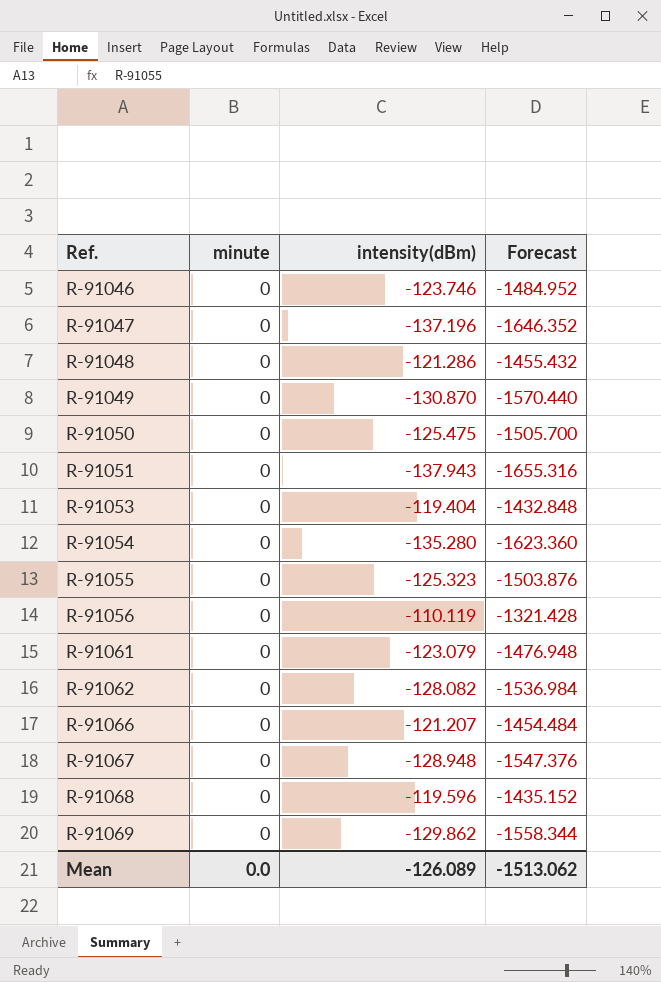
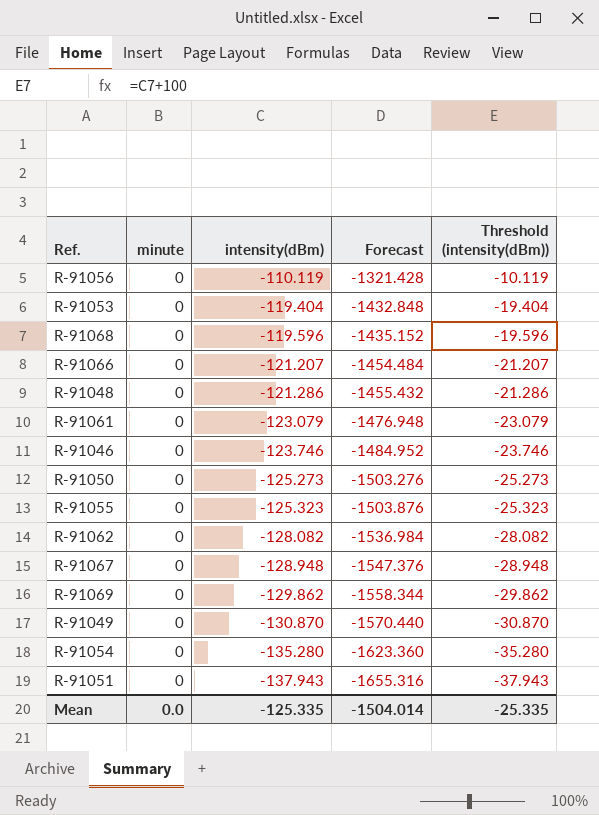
row order: Ref. ascending -> intensity(dBm) descending
column Threshold (intensity(dBm)) | formula: none -> [intensity(dBm)] + 100
row R-91047: 0 | -137.196 | -1646.352 -> none
R-91050 | intensity(dBm): -125.475 -> -125.273
R-91050 | Forecast: -1505.700 -> -1503.276
Mean | intensity(dBm): -126.089 -> -125.335
Mean | Forecast: -1513.062 -> -1504.014

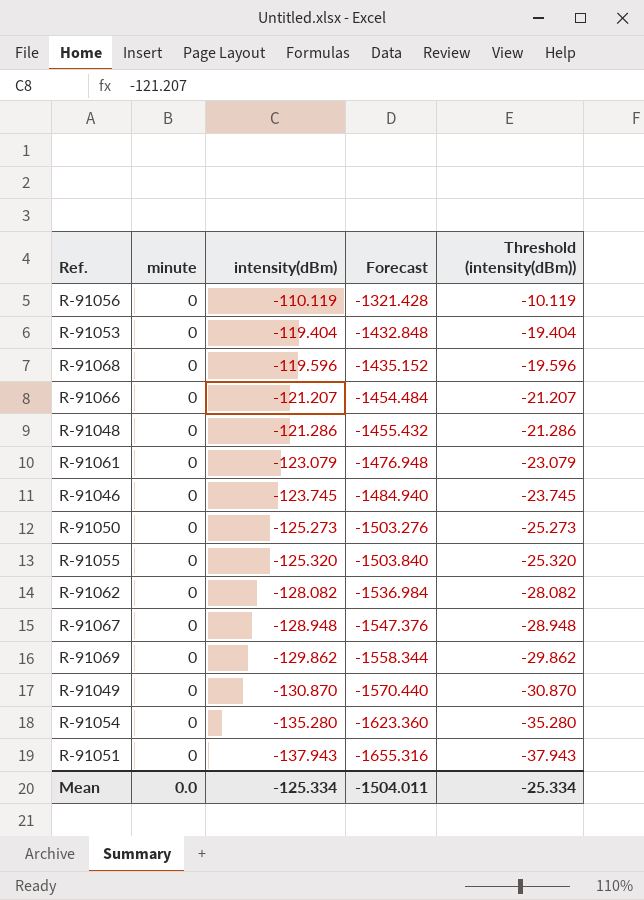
R-91046 | intensity(dBm): -123.746 -> -123.745
R-91046 | Forecast: -1484.952 -> -1484.940
R-91046 | Threshold (intensity(dBm)): -23.746 -> -23.745
R-91055 | intensity(dBm): -125.323 -> -125.320
R-91055 | Forecast: -1503.876 -> -1503.840
R-91055 | Threshold (intensity(dBm)): -25.323 -> -25.320
Mean | intensity(dBm): -125.335 -> -125.334
Mean | Forecast: -1504.014 -> -1504.011
Mean | Threshold (intensity(dBm)): -25.335 -> -25.334

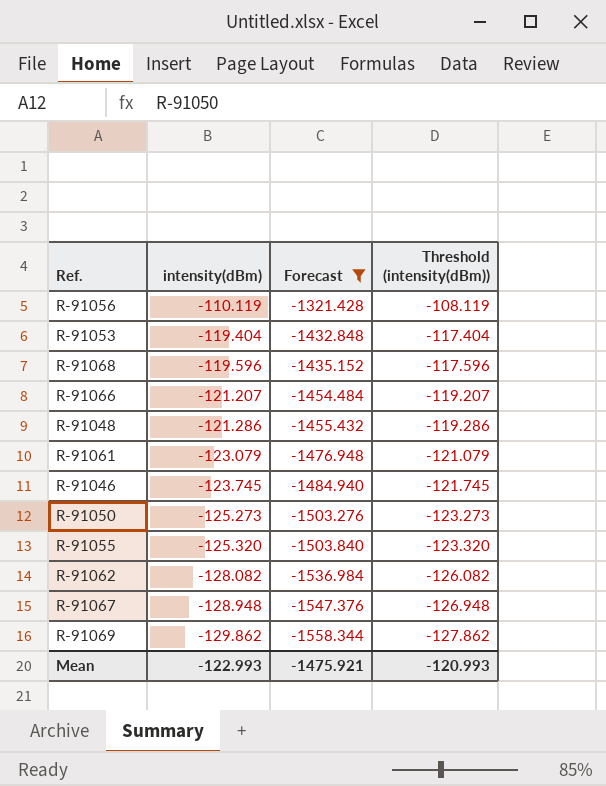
filter: none -> Forecast >= -1558.344
column minute | position: 2 -> none
column Threshold (intensity(dBm)) | formula: [intensity(dBm)] + 100 -> [intensity(dBm)] + 2
Mean | intensity(dBm): -125.334 -> -122.993
Mean | Forecast: -1504.011 -> -1475.921
Mean | Threshold (intensity(dBm)): -25.334 -> -120.993

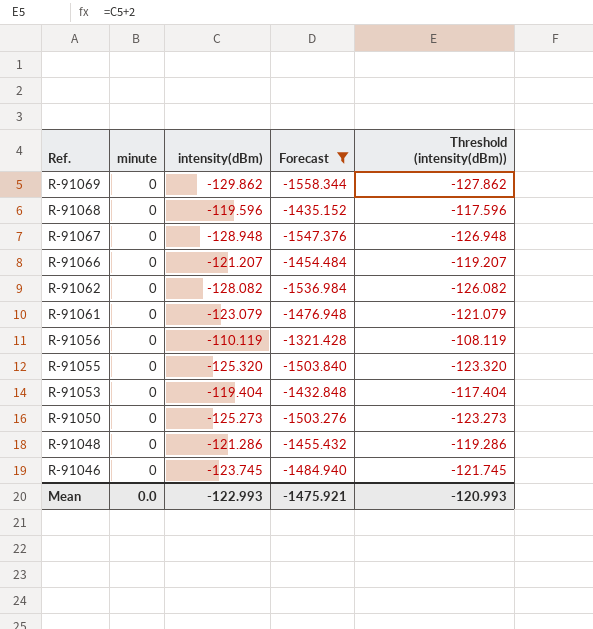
row order: intensity(dBm) descending -> Ref. descending
column minute | position: none -> 2

